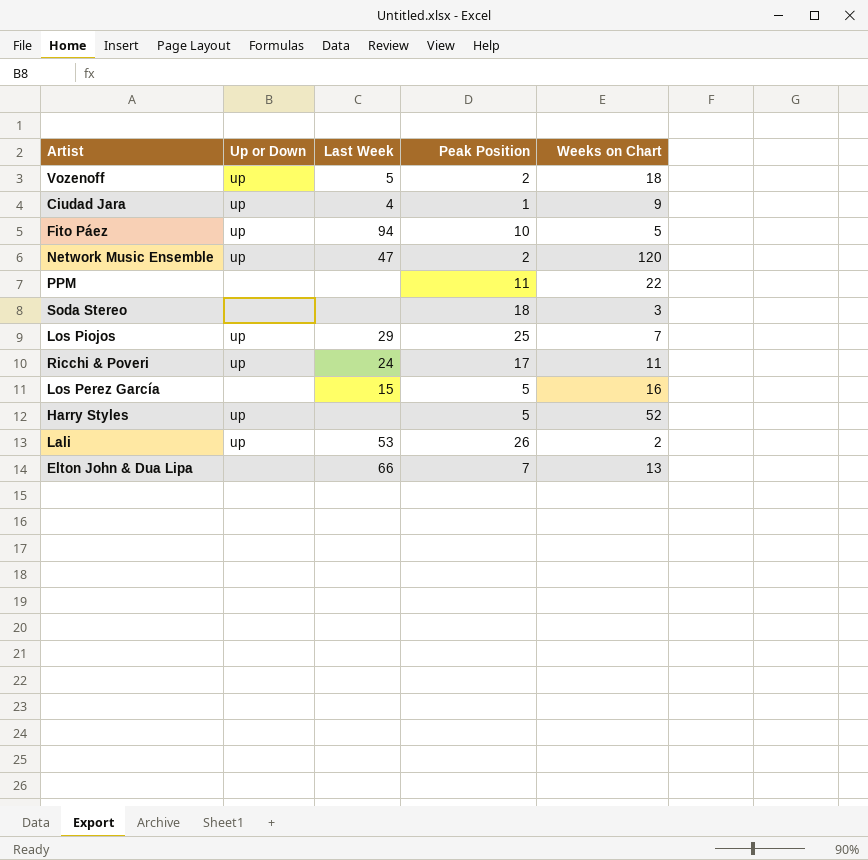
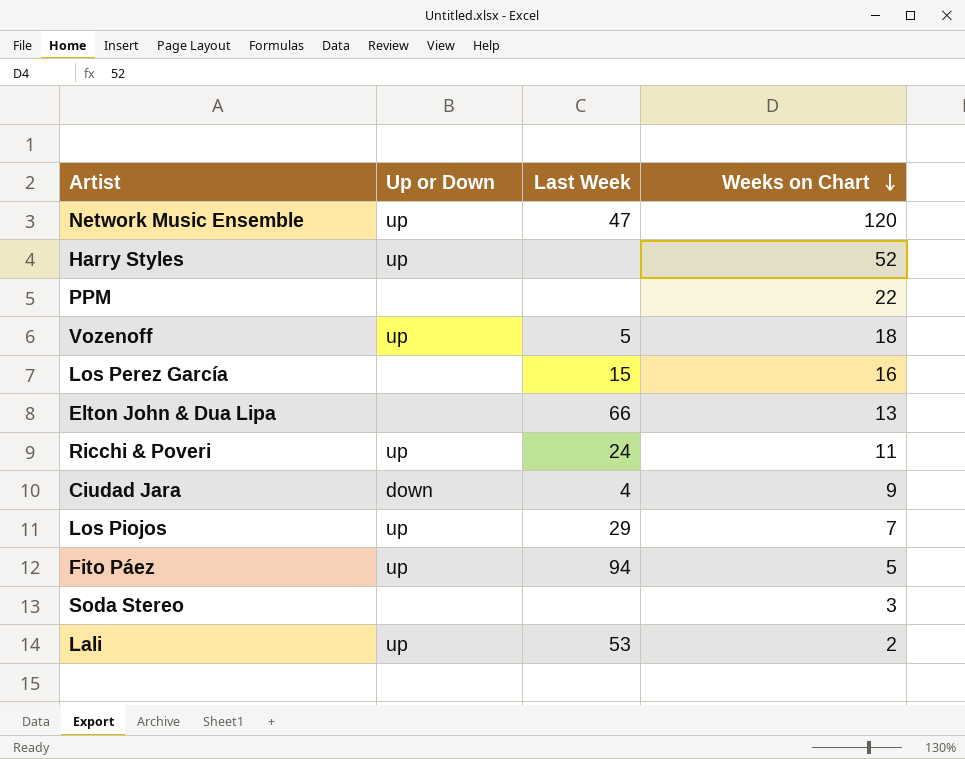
row order: none -> Weeks on Chart descending
column Peak Position | position: 4 -> none
Ciudad Jara | Up or Down: up -> down

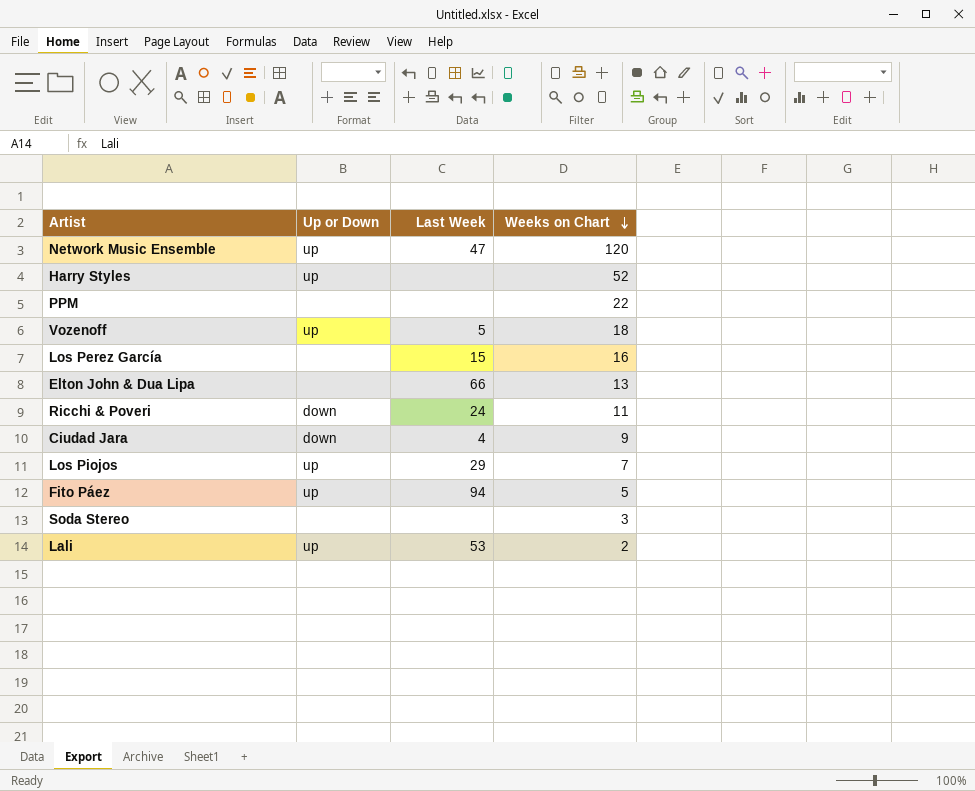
Ricchi & Poveri | Up or Down: up -> down

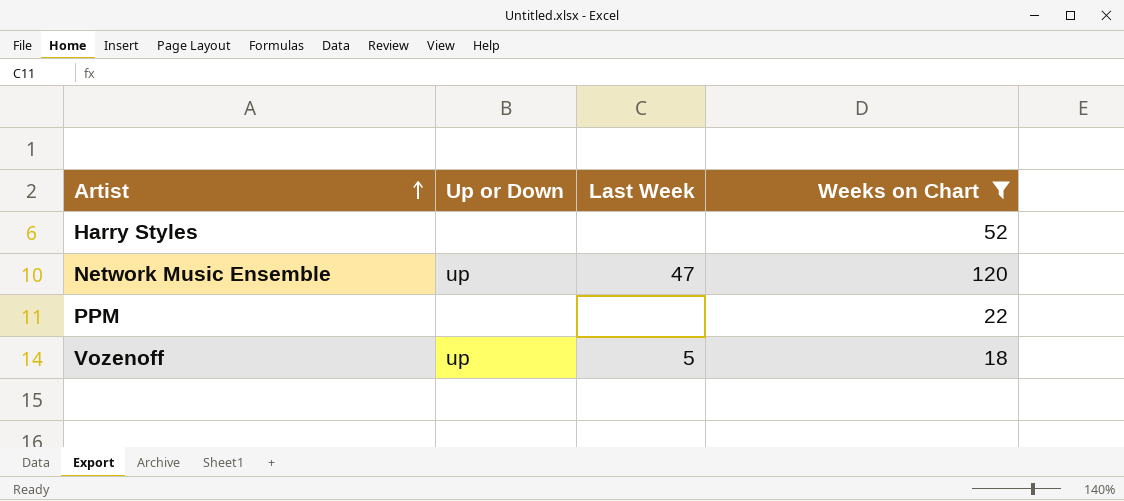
filter: none -> Weeks on Chart >= 18
row order: Weeks on Chart descending -> Artist ascending
Harry Styles | Up or Down: up -> none

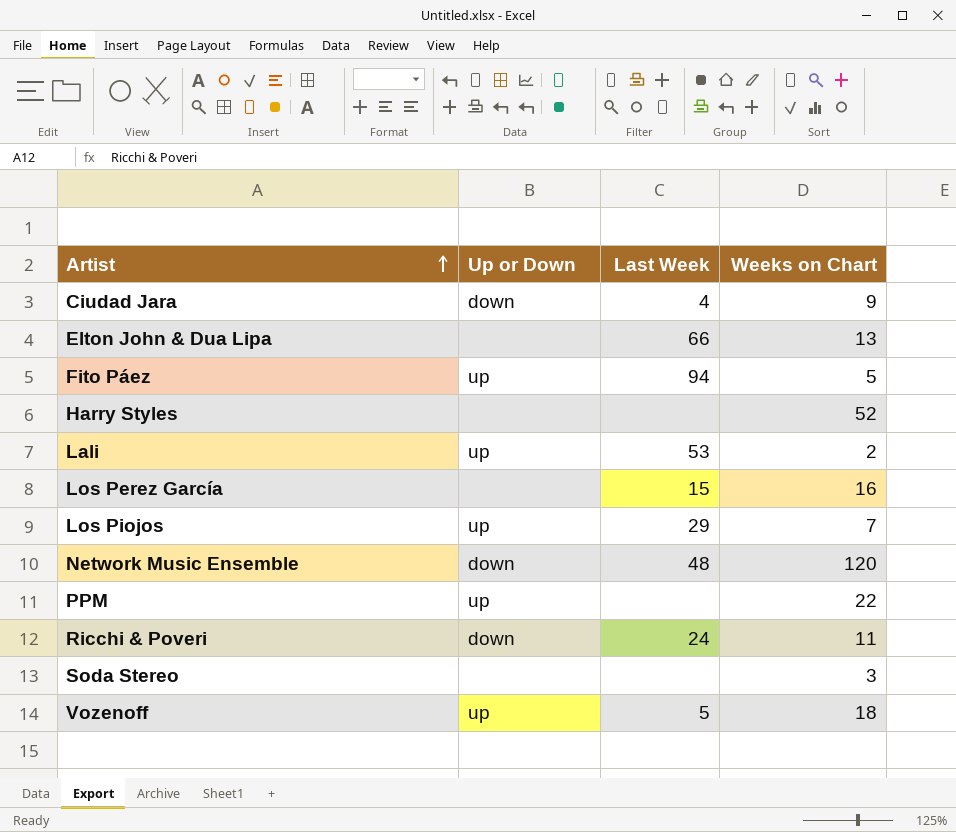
filter: Weeks on Chart >= 18 -> none
Network Music Ensemble | Up or Down: up -> down
Network Music Ensemble | Last Week: 47 -> 48
PPM | Up or Down: none -> up

